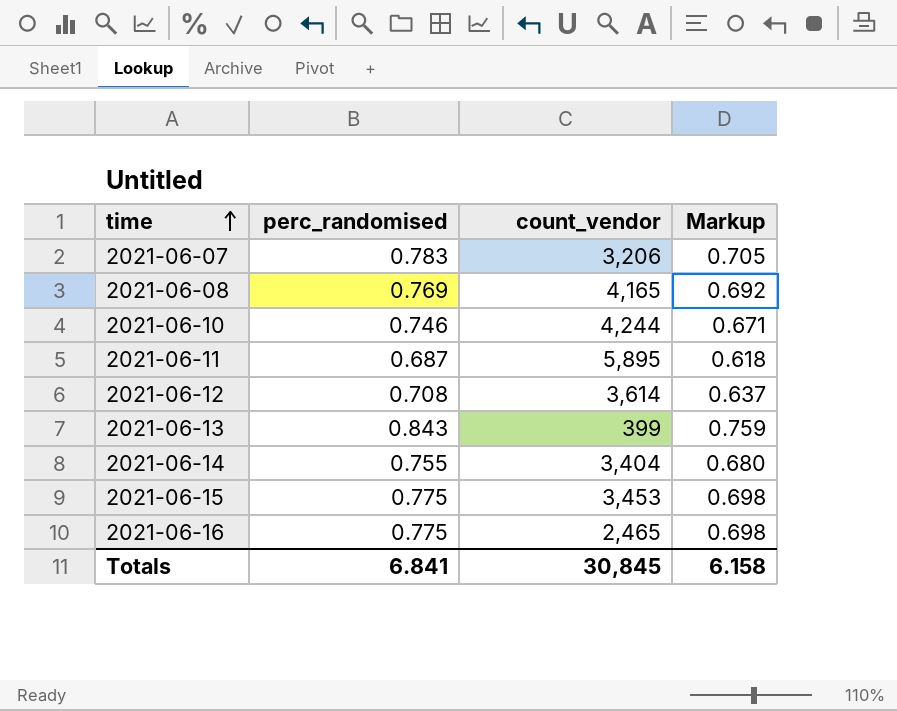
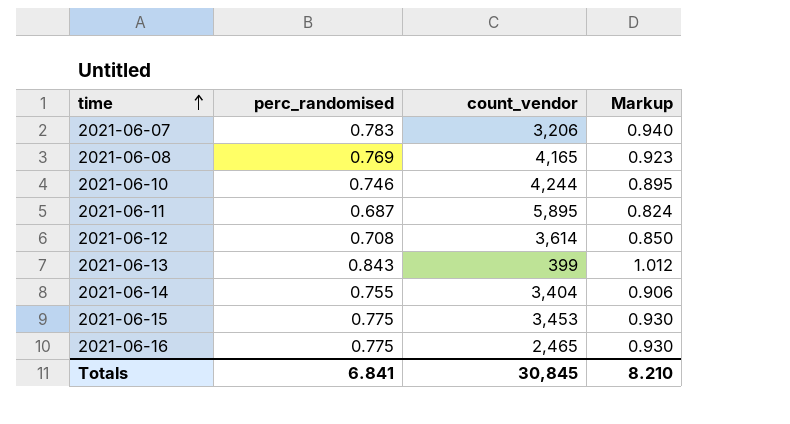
column Markup | formula: [perc_randomised] * 0.9 -> [perc_randomised] * 1.2
Totals | Markup: 6.158 -> 8.210

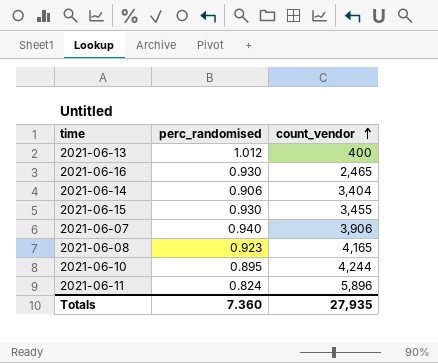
row order: time ascending -> count_vendor ascending
column Markup | formula: [perc_randomised] * 1.2 -> none
row 2021-06-12: 0.708 | 3,614 | 0.850 -> none
2021-06-13 | perc_randomised: 0.843 -> 1.012
2021-06-13 | count_vendor: 399 -> 400
2021-06-16 | perc_randomised: 0.775 -> 0.930
2021-06-14 | perc_randomised: 0.755 -> 0.906
2021-06-15 | perc_randomised: 0.775 -> 0.930
2021-06-15 | count_vendor: 3,453 -> 3,455
2021-06-07 | perc_randomised: 0.783 -> 0.940
2021-06-07 | count_vendor: 3,206 -> 3,906
2021-06-08 | perc_randomised: 0.769 -> 0.923
2021-06-10 | perc_randomised: 0.746 -> 0.895
2021-06-11 | perc_randomised: 0.687 -> 0.824
2021-06-11 | count_vendor: 5,895 -> 5,896
Totals | perc_randomised: 6.841 -> 7.360
Totals | count_vendor: 30,845 -> 27,935

